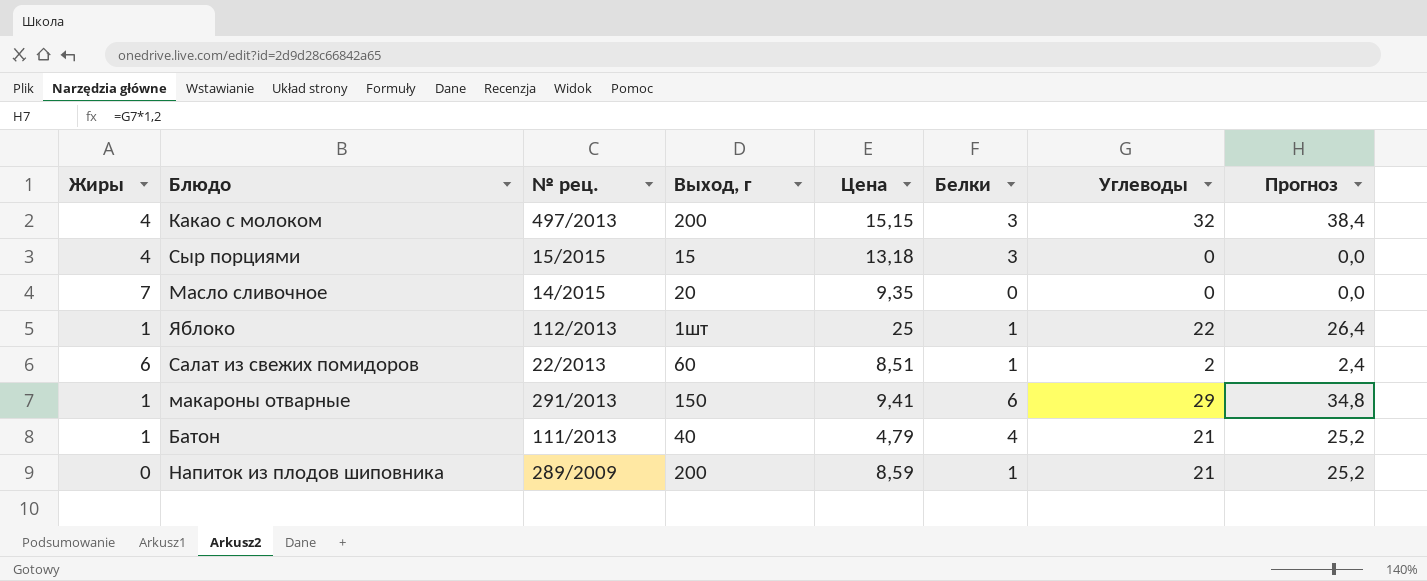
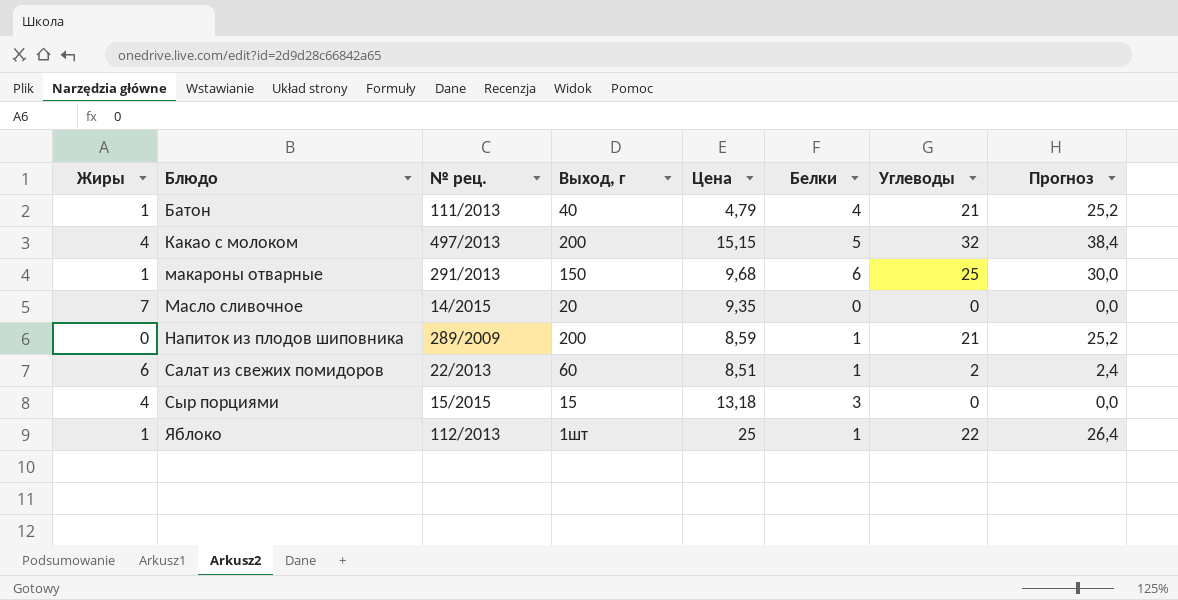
row order: none -> Блюдо ascending
Какао с молоком | Белки: 3 -> 5
макароны отварные | Цена: 9,41 -> 9,68
макароны отварные | Углеводы: 29 -> 25
макароны отварные | Прогноз: 34,8 -> 30,0

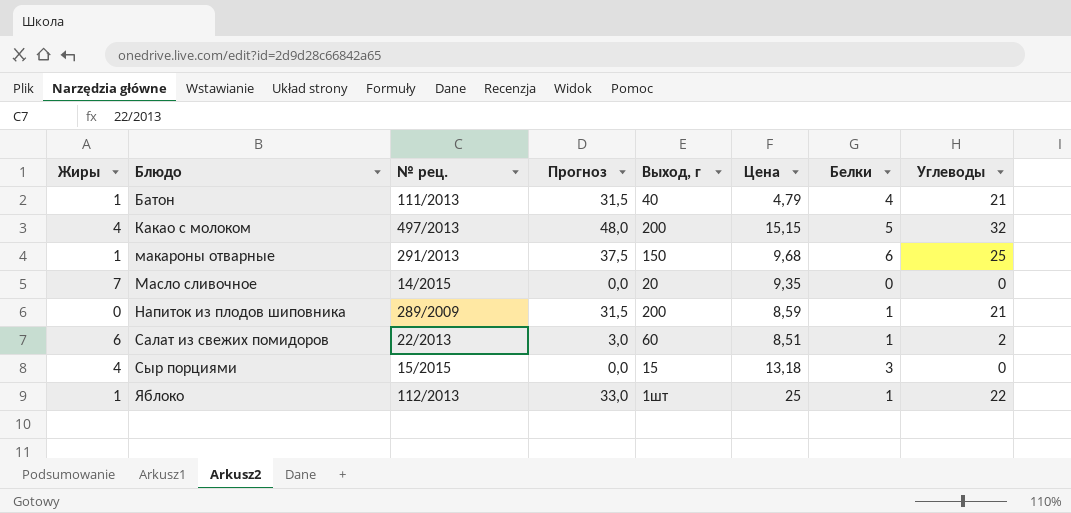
column Прогноз | formula: [Углеводы] * 1,2 -> [Углеводы] * 1,5
column Прогноз | position: 8 -> 4

